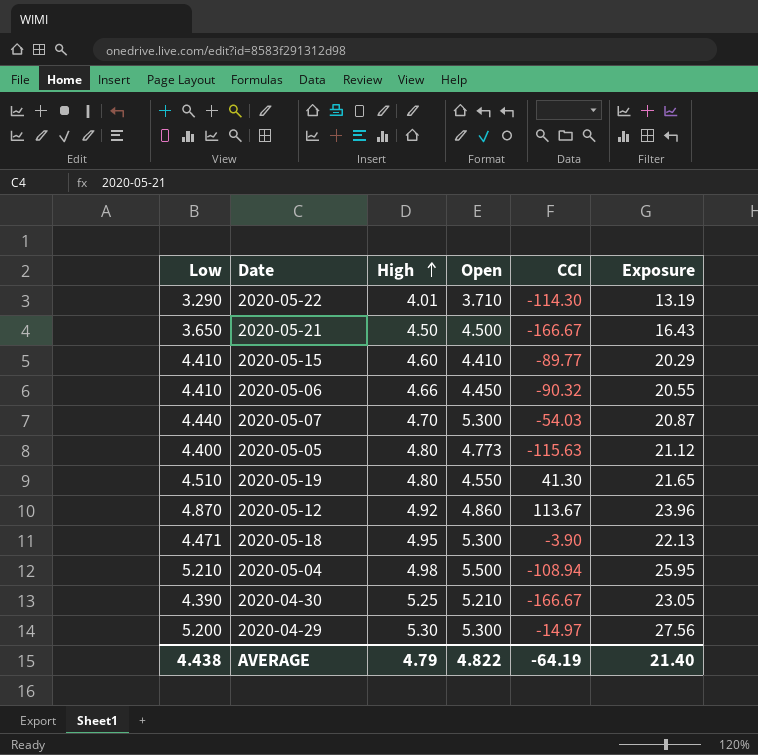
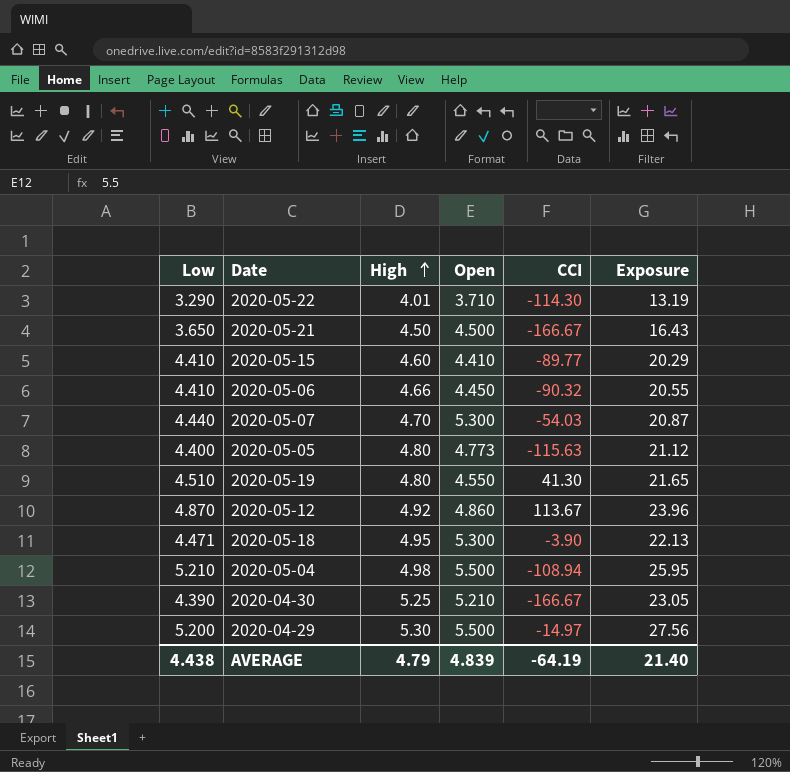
2020-04-29 | Open: 5.300 -> 5.500
AVERAGE | Open: 4.822 -> 4.839

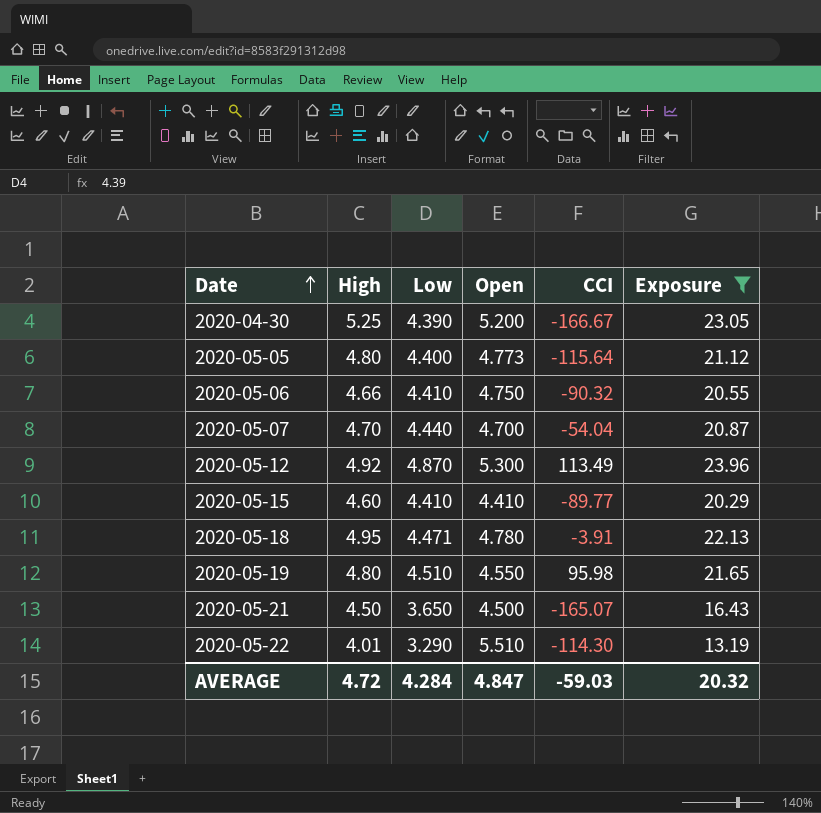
filter: none -> Exposure <= 23.96
row order: High ascending -> Date ascending
column Low | position: 1 -> 3
2020-04-30 | Open: 5.210 -> 5.200
2020-05-05 | CCI: -115.63 -> -115.64
2020-05-06 | Open: 4.450 -> 4.750
2020-05-07 | Open: 5.300 -> 4.700
2020-05-07 | CCI: -54.03 -> -54.04
2020-05-12 | Open: 4.860 -> 5.300
2020-05-12 | CCI: 113.67 -> 113.49
2020-05-18 | Open: 5.300 -> 4.780
2020-05-18 | CCI: -3.90 -> -3.91
2020-05-19 | CCI: 41.30 -> 95.98
2020-05-21 | CCI: -166.67 -> -165.07
2020-05-22 | Open: 3.710 -> 5.510
AVERAGE | High: 4.79 -> 4.72
AVERAGE | Low: 4.438 -> 4.284
AVERAGE | Open: 4.839 -> 4.847
AVERAGE | CCI: -64.19 -> -59.03
AVERAGE | Exposure: 21.40 -> 20.32

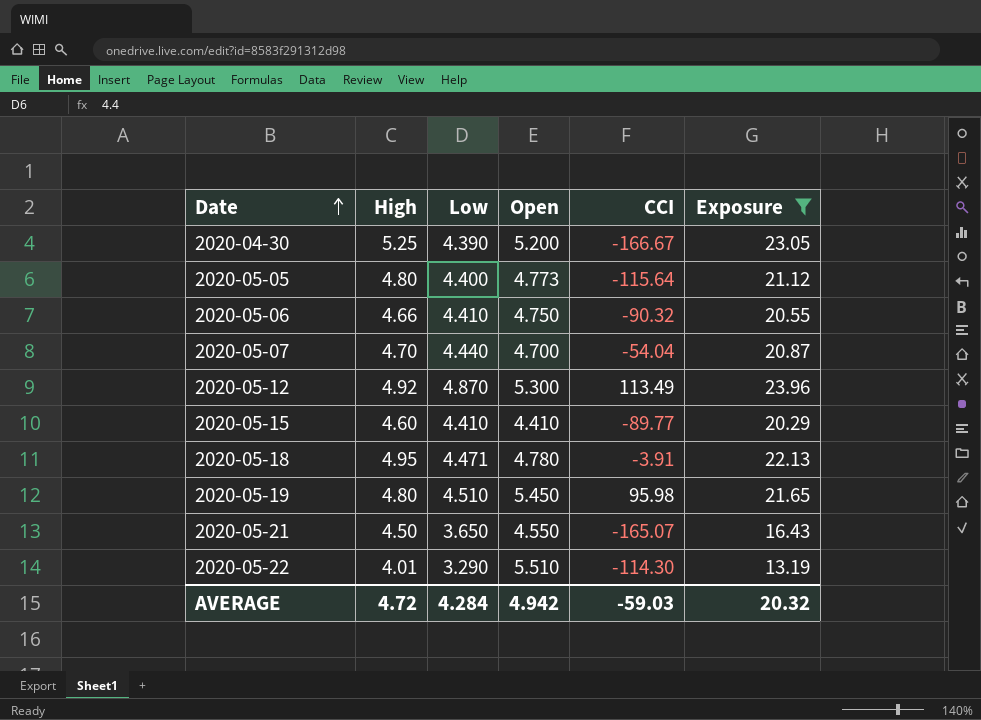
2020-05-19 | Open: 4.550 -> 5.450
2020-05-21 | Open: 4.500 -> 4.550
AVERAGE | Open: 4.847 -> 4.942

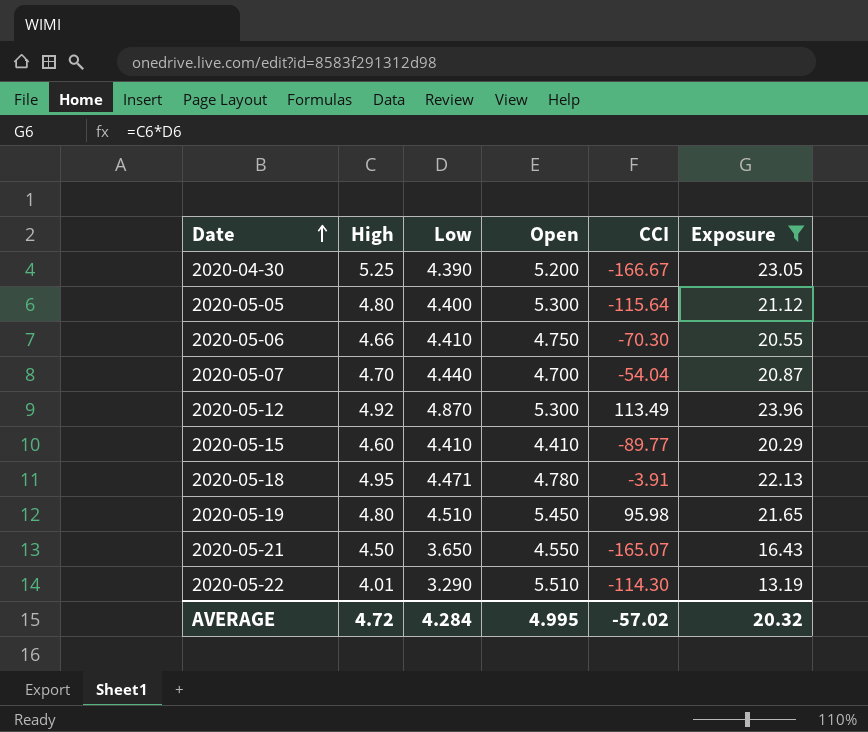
2020-05-05 | Open: 4.773 -> 5.300
2020-05-06 | CCI: -90.32 -> -70.30
AVERAGE | Open: 4.942 -> 4.995
AVERAGE | CCI: -59.03 -> -57.02

